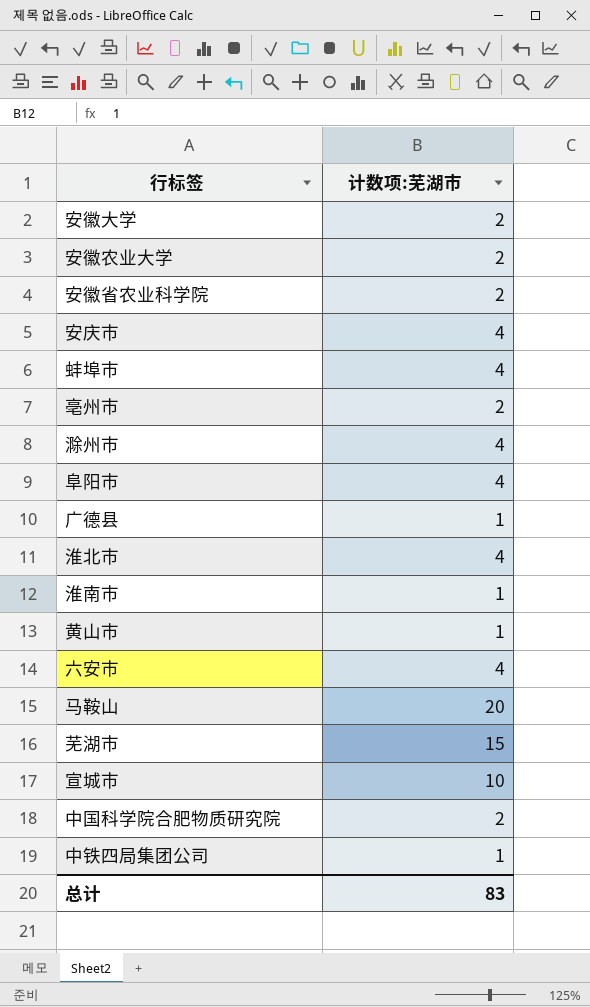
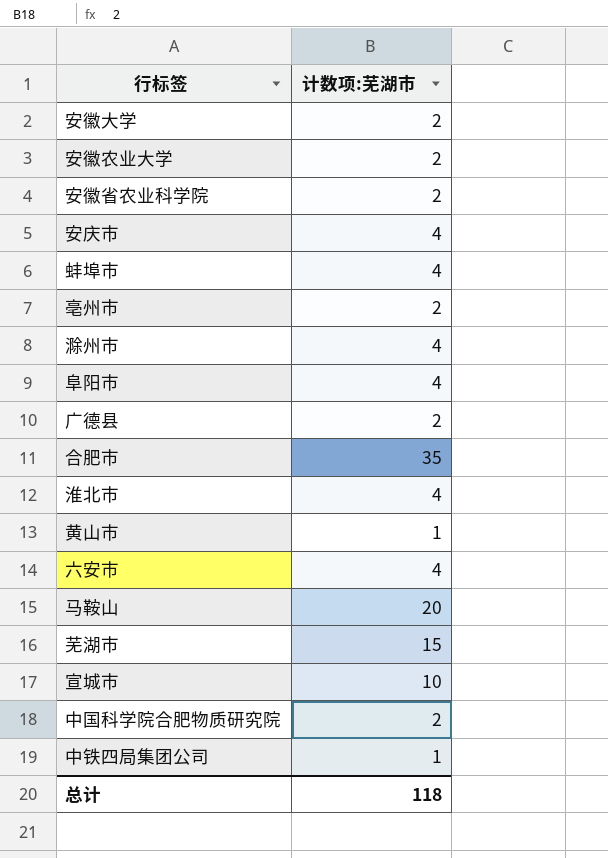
row 淮南市: 1 -> none
广德县 | 计数项:芜湖市: 1 -> 2
row 合肥市: none -> 35
总计 | 计数项:芜湖市: 83 -> 118

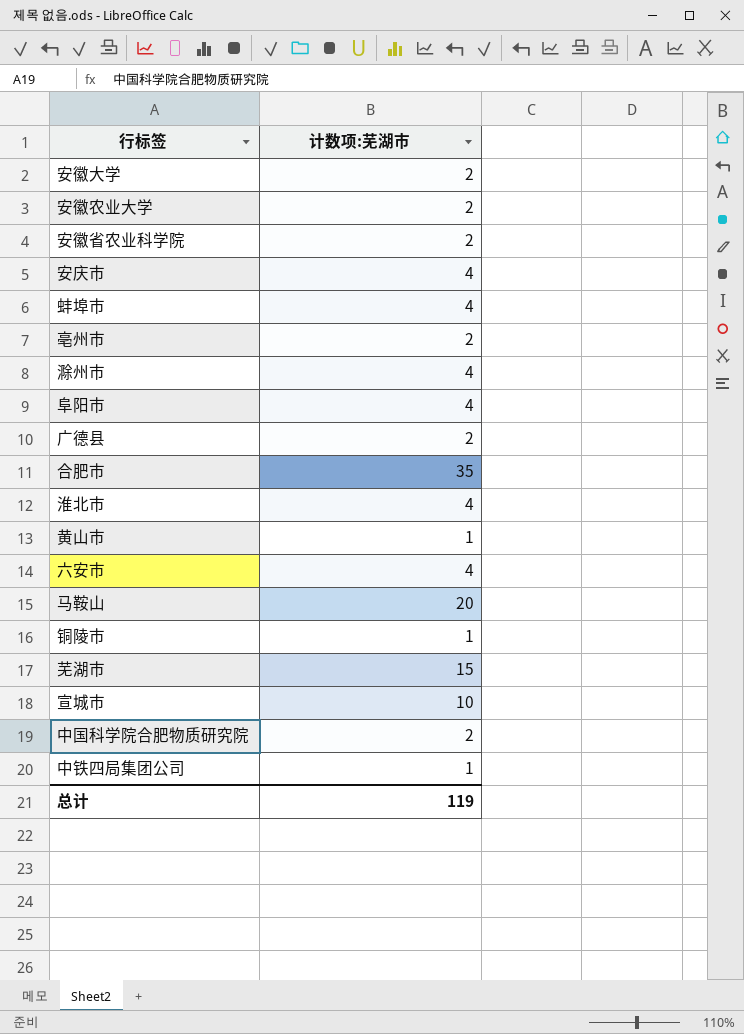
row 铜陵市: none -> 1
总计 | 计数项:芜湖市: 118 -> 119

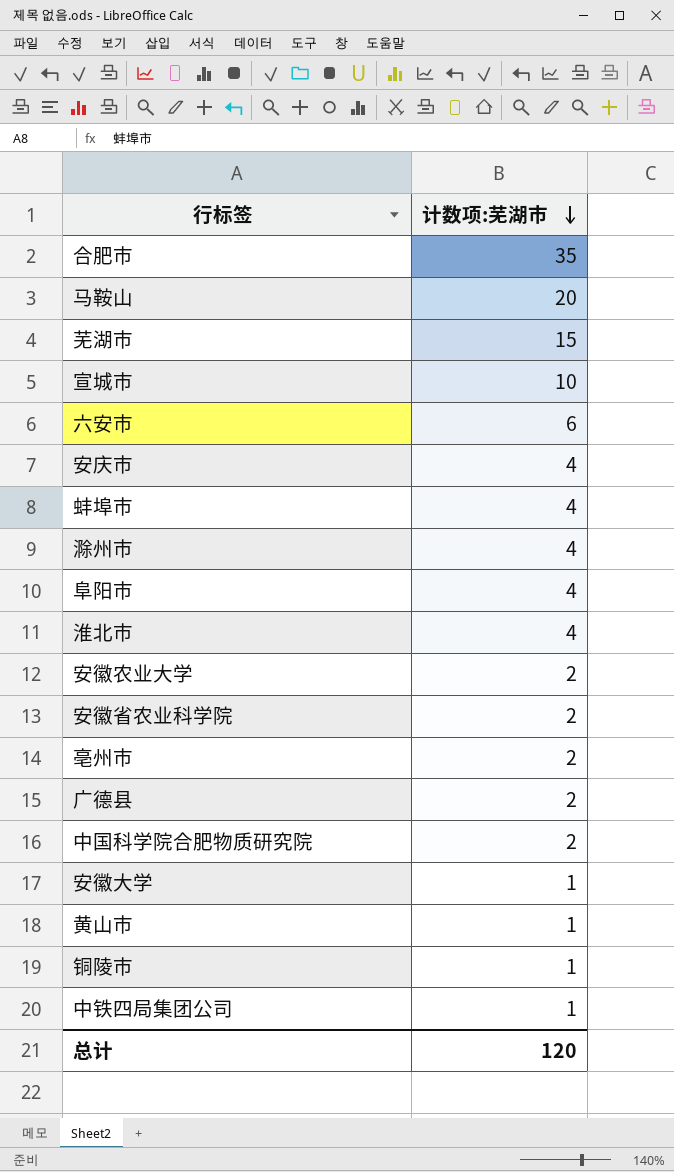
row order: none -> 计数项:芜湖市 descending
六安市 | 计数项:芜湖市: 4 -> 6
安徽大学 | 计数项:芜湖市: 2 -> 1
总计 | 计数项:芜湖市: 119 -> 120

